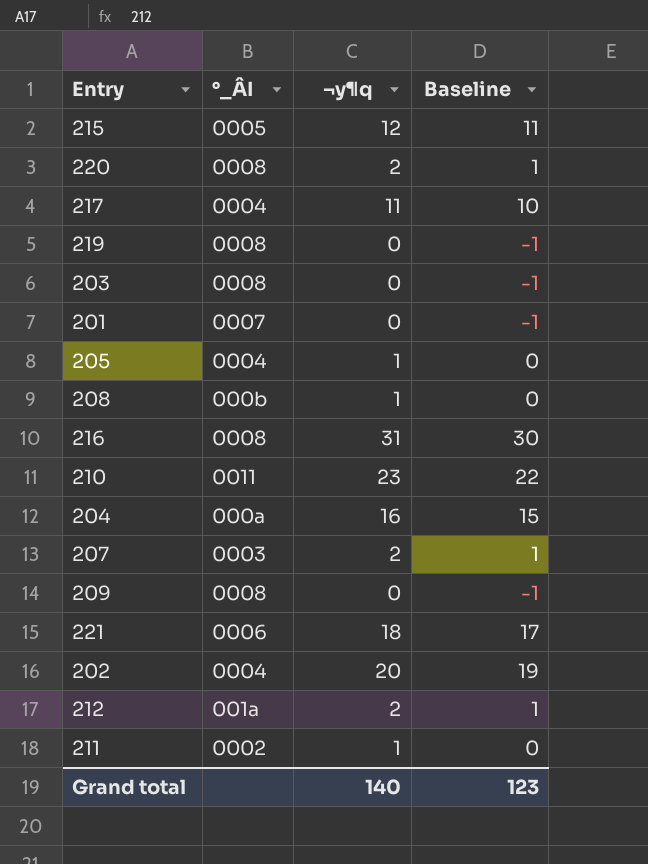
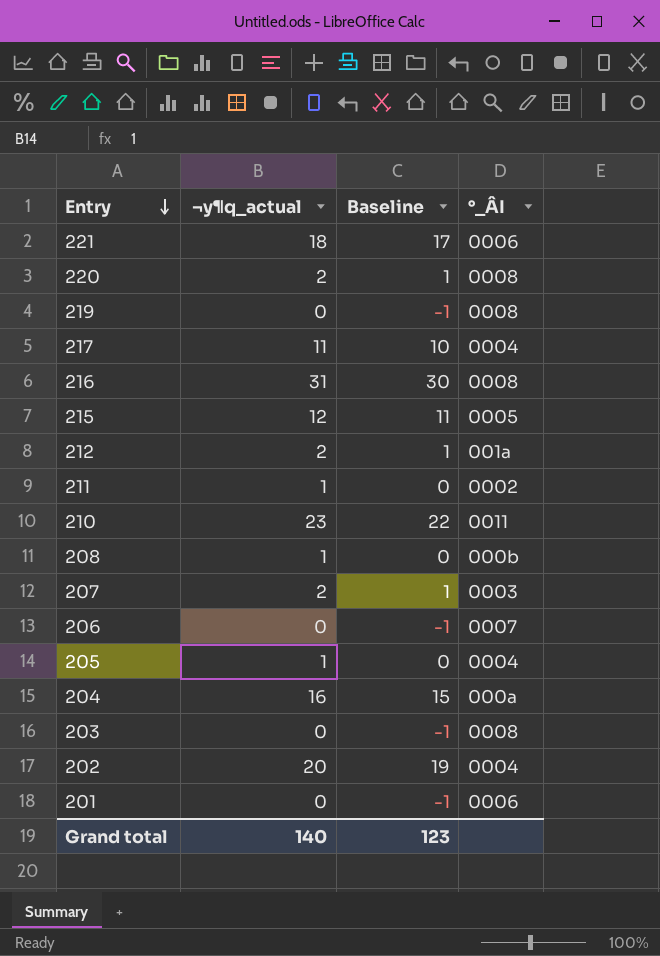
row order: none -> Entry descending
column name: ¬y¶q -> ¬y¶q_actual
column °_ÂI | position: 2 -> 4
row 209: 0008 | 0 | -1 -> none
row 206: none -> 0 | -1 | 0007
201 | °_ÂI: 0007 -> 0006

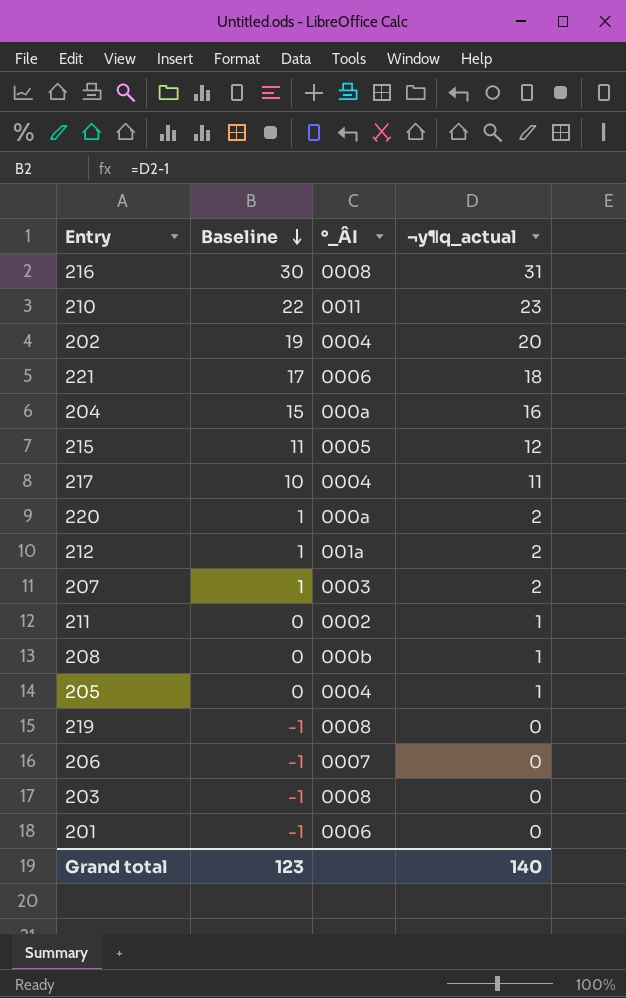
row order: Entry descending -> Baseline descending
column ¬y¶q_actual | position: 2 -> 4
220 | °_ÂI: 0008 -> 000a

